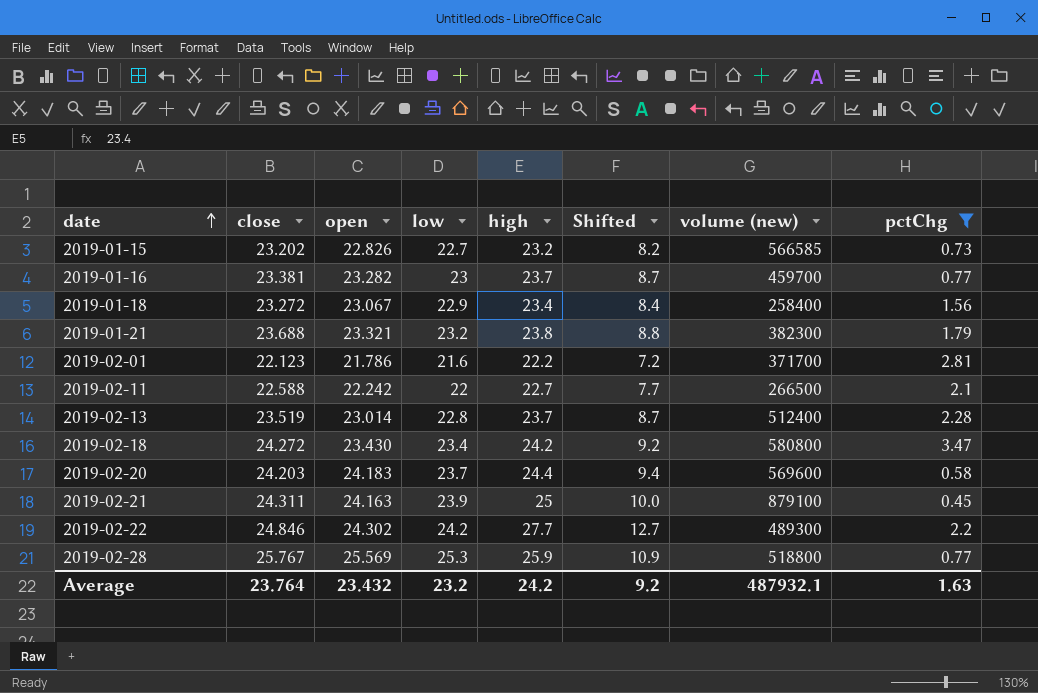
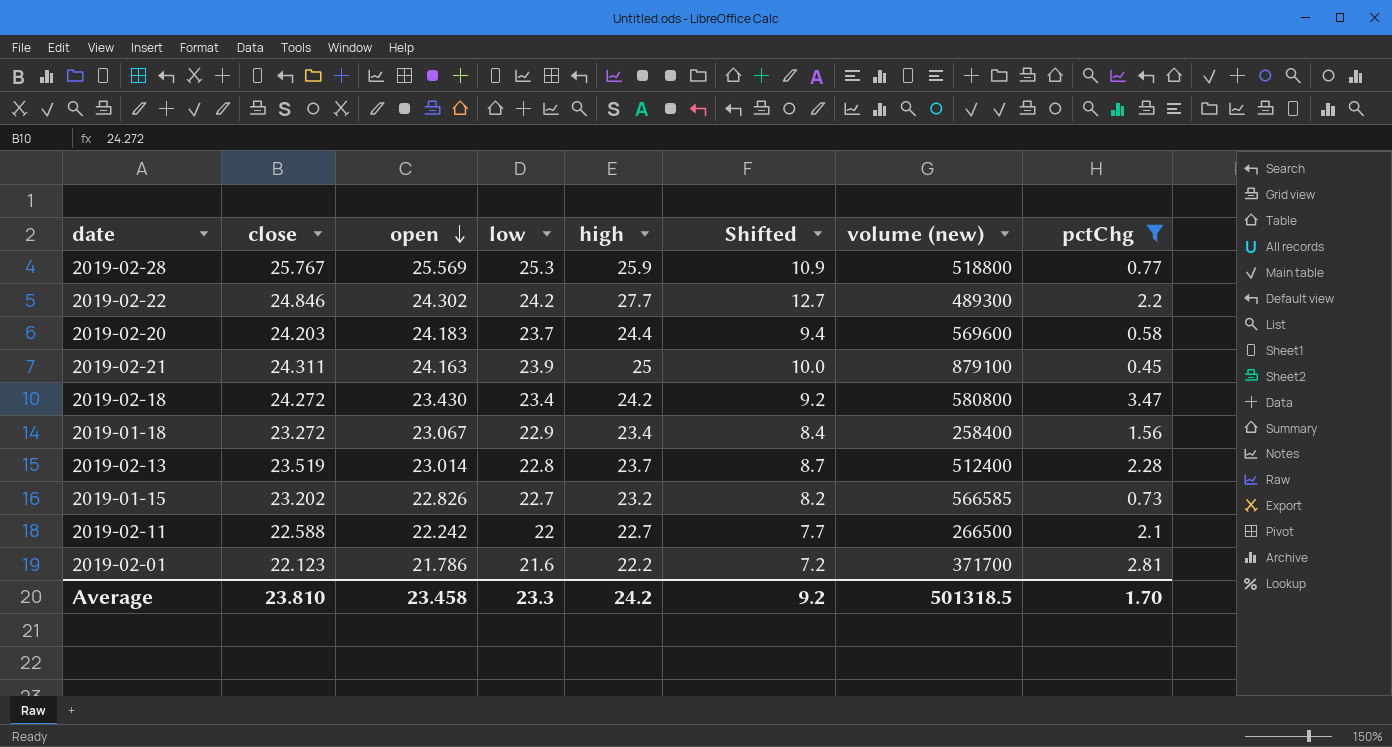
row order: date ascending -> open descending
row 2019-01-16: 23.381 | 23.282 | 23 | 23.7 | 8.7 | 459700 | 0.77 -> none
row 2019-01-21: 23.688 | 23.321 | 23.2 | 23.8 | 8.8 | 382300 | 1.79 -> none
Average | close: 23.764 -> 23.810
Average | open: 23.432 -> 23.458
Average | low: 23.2 -> 23.3
Average | volume (new): 487932.1 -> 501318.5
Average | pctChg: 1.63 -> 1.70

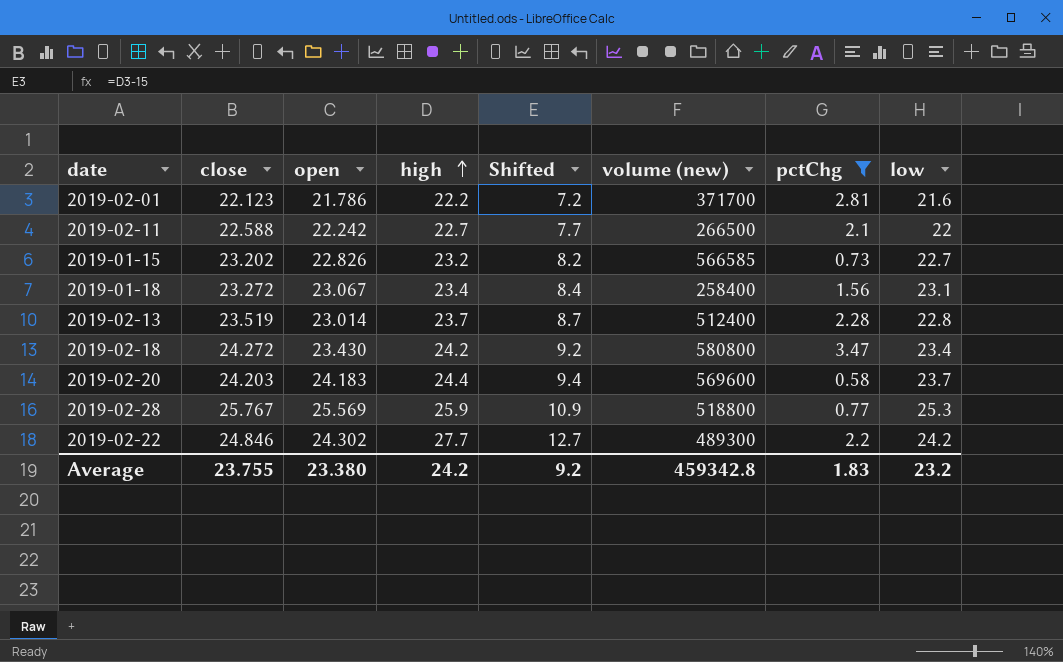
row order: open descending -> high ascending
column low | position: 4 -> 8
row 2019-02-21: 24.311 | 24.163 | 23.9 | 25 | 10.0 | 879100 | 0.45 -> none
2019-01-18 | low: 22.9 -> 23.1
Average | close: 23.810 -> 23.755
Average | open: 23.458 -> 23.380
Average | volume (new): 501318.5 -> 459342.8
Average | pctChg: 1.70 -> 1.83
Average | low: 23.3 -> 23.2

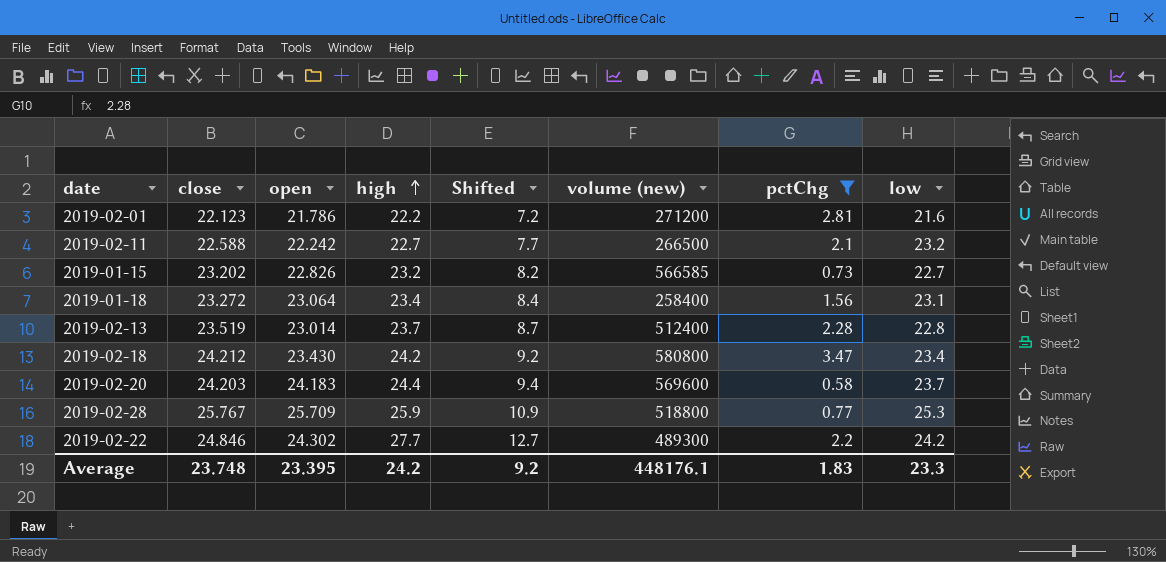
2019-02-01 | volume (new): 371700 -> 271200
2019-02-11 | low: 22 -> 23.2
2019-01-18 | open: 23.067 -> 23.064
2019-02-18 | close: 24.272 -> 24.212
2019-02-28 | open: 25.569 -> 25.709
Average | close: 23.755 -> 23.748
Average | open: 23.380 -> 23.395
Average | volume (new): 459342.8 -> 448176.1
Average | low: 23.2 -> 23.3

